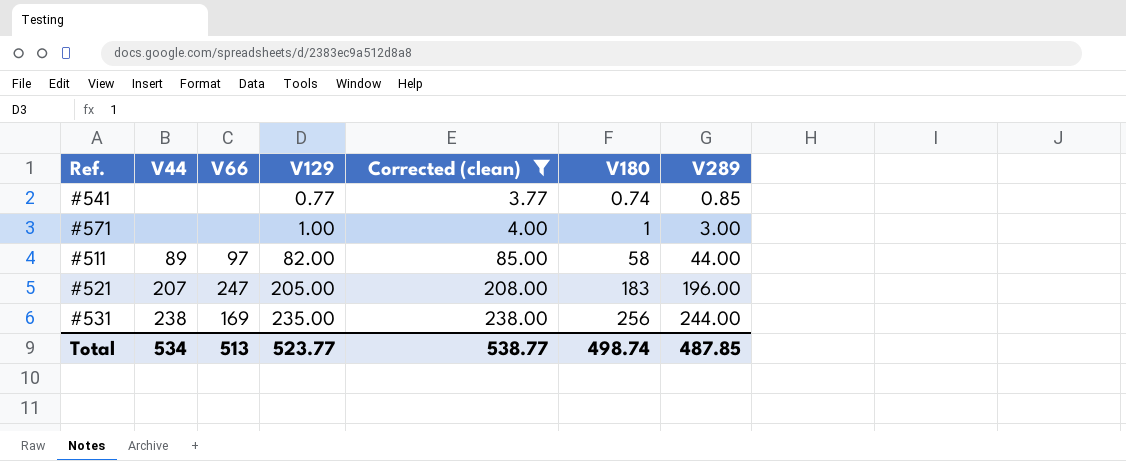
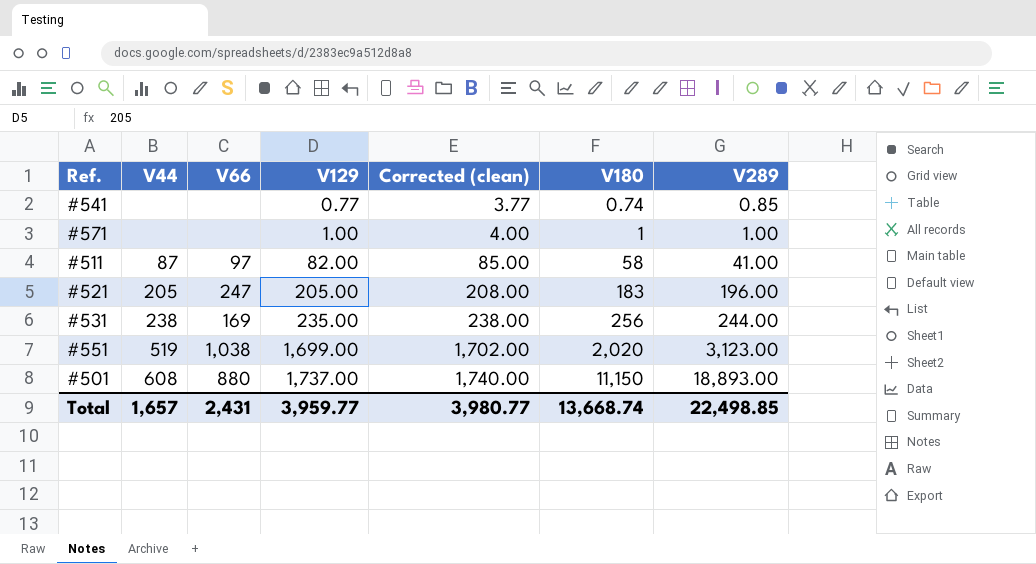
filter: Corrected (clean) <= 238.00 -> none
#571 | V289: 3.00 -> 1.00
#511 | V44: 89 -> 87
#511 | V289: 44.00 -> 41.00
#521 | V44: 207 -> 205
Total | V44: 534 -> 1,657
Total | V66: 513 -> 2,431
Total | V129: 523.77 -> 3,959.77
Total | Corrected (clean): 538.77 -> 3,980.77
Total | V180: 498.74 -> 13,668.74
Total | V289: 487.85 -> 22,498.85

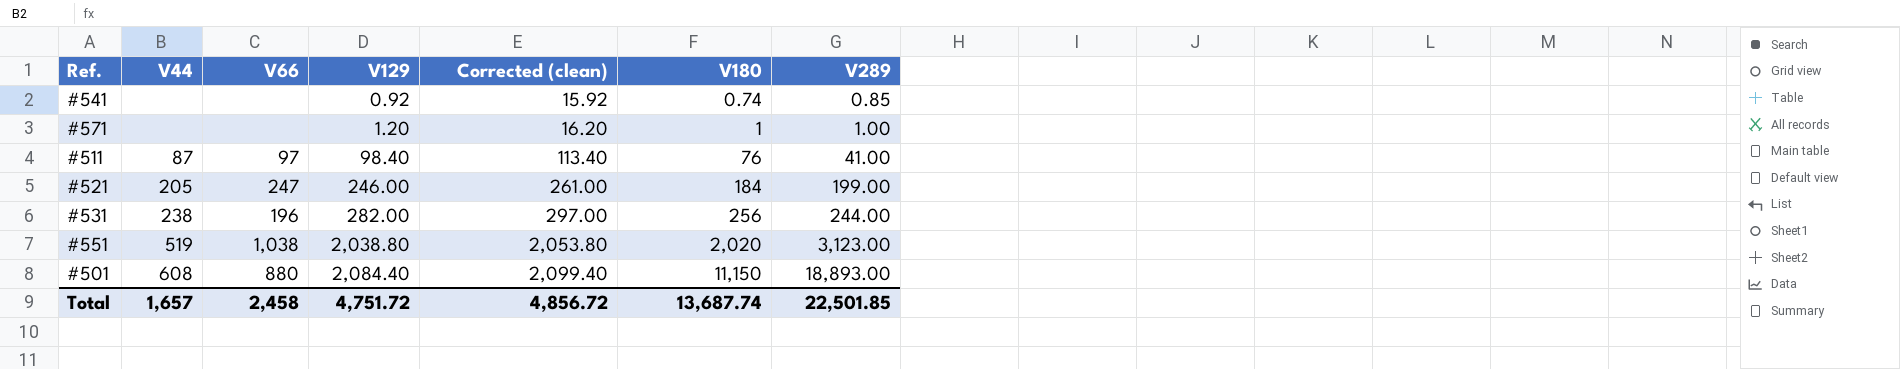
column Corrected (clean) | formula: [V129] + 3 -> [V129] + 15
#541 | V129: 0.77 -> 0.92
#571 | V129: 1.00 -> 1.20
#511 | V129: 82.00 -> 98.40
#511 | V180: 58 -> 76
#521 | V129: 205.00 -> 246.00
#521 | V180: 183 -> 184
#521 | V289: 196.00 -> 199.00
#531 | V66: 169 -> 196
#531 | V129: 235.00 -> 282.00
#551 | V129: 1,699.00 -> 2,038.80
#501 | V129: 1,737.00 -> 2,084.40
Total | V66: 2,431 -> 2,458
Total | V129: 3,959.77 -> 4,751.72
Total | Corrected (clean): 3,980.77 -> 4,856.72
Total | V180: 13,668.74 -> 13,687.74
Total | V289: 22,498.85 -> 22,501.85

